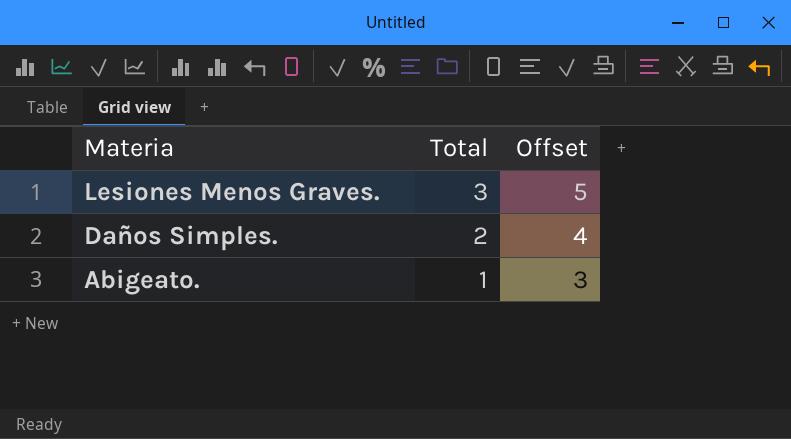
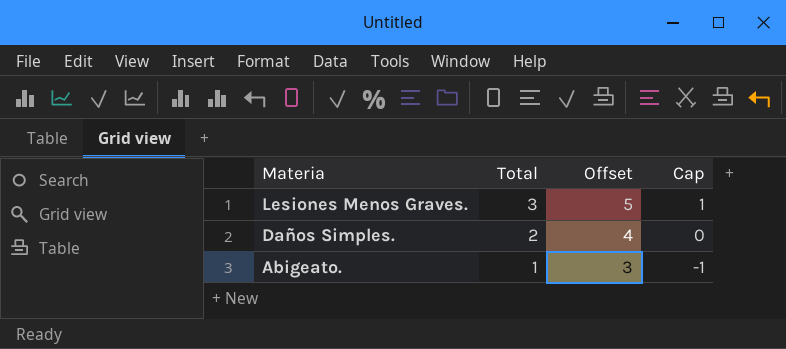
column Cap | formula: none -> [Total] - 2

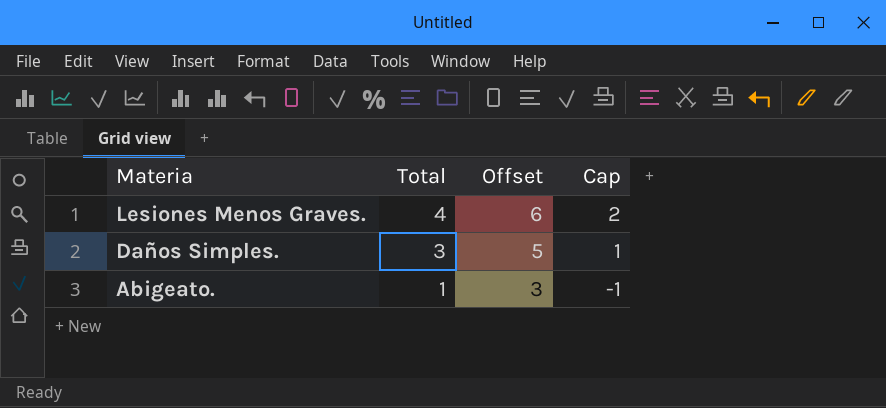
Lesiones Menos Graves. | Total: 3 -> 4
Lesiones Menos Graves. | Offset: 5 -> 6
Lesiones Menos Graves. | Cap: 1 -> 2
Daños Simples. | Total: 2 -> 3
Daños Simples. | Offset: 4 -> 5
Daños Simples. | Cap: 0 -> 1

